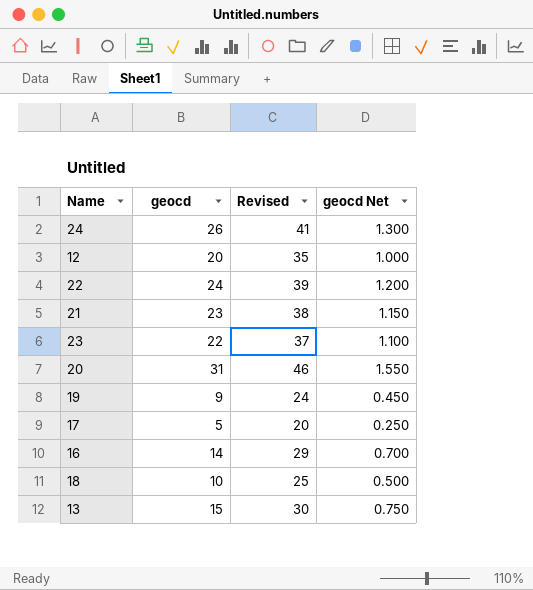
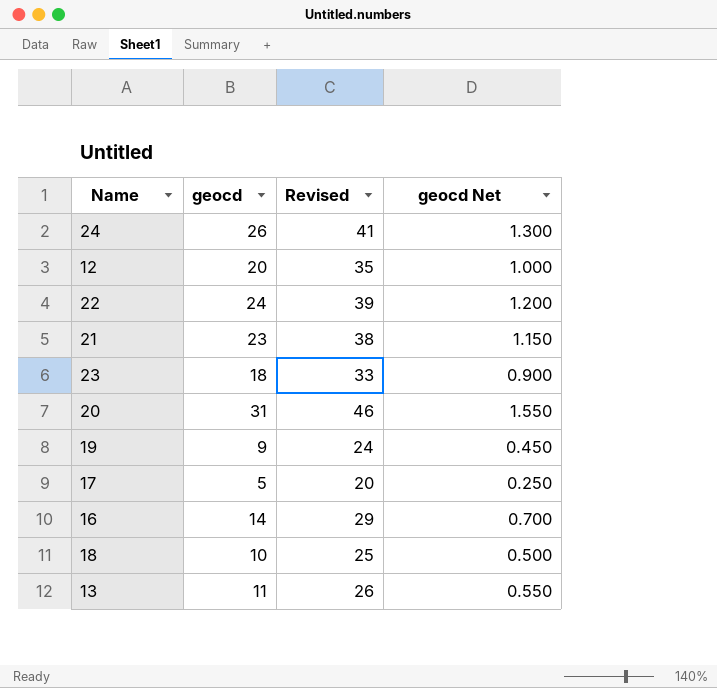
23 | geocd: 22 -> 18
23 | Revised: 37 -> 33
23 | geocd Net: 1.100 -> 0.900
13 | geocd: 15 -> 11
13 | Revised: 30 -> 26
13 | geocd Net: 0.750 -> 0.550

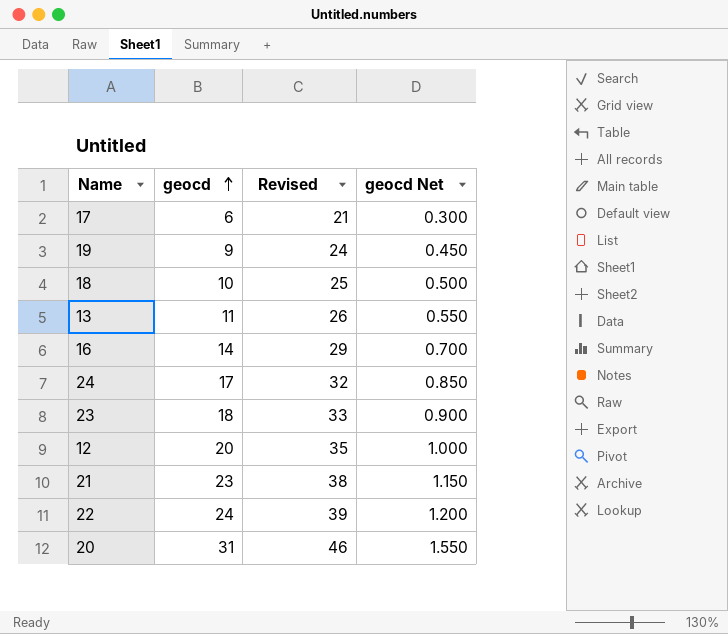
row order: none -> geocd ascending
17 | geocd: 5 -> 6
17 | Revised: 20 -> 21
17 | geocd Net: 0.250 -> 0.300
24 | geocd: 26 -> 17
24 | Revised: 41 -> 32
24 | geocd Net: 1.300 -> 0.850

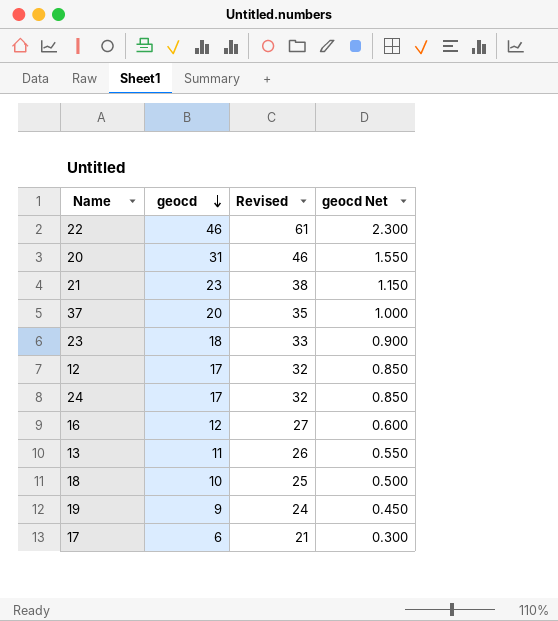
row order: geocd ascending -> geocd descending
22 | geocd: 24 -> 46
22 | Revised: 39 -> 61
22 | geocd Net: 1.200 -> 2.300
row 37: none -> 20 | 35 | 1.000
12 | geocd: 20 -> 17
12 | Revised: 35 -> 32
12 | geocd Net: 1.000 -> 0.850
16 | geocd: 14 -> 12
16 | Revised: 29 -> 27
16 | geocd Net: 0.700 -> 0.600

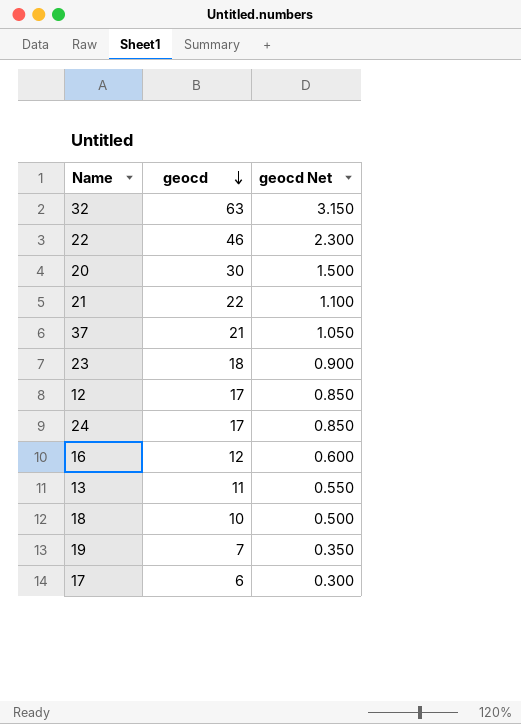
column Revised | formula: [geocd] + 15 -> none
row 32: none -> 63 | 3.150
20 | geocd: 31 -> 30
20 | geocd Net: 1.550 -> 1.500
21 | geocd: 23 -> 22
21 | geocd Net: 1.150 -> 1.100
37 | geocd: 20 -> 21
37 | geocd Net: 1.000 -> 1.050
19 | geocd: 9 -> 7
19 | geocd Net: 0.450 -> 0.350

